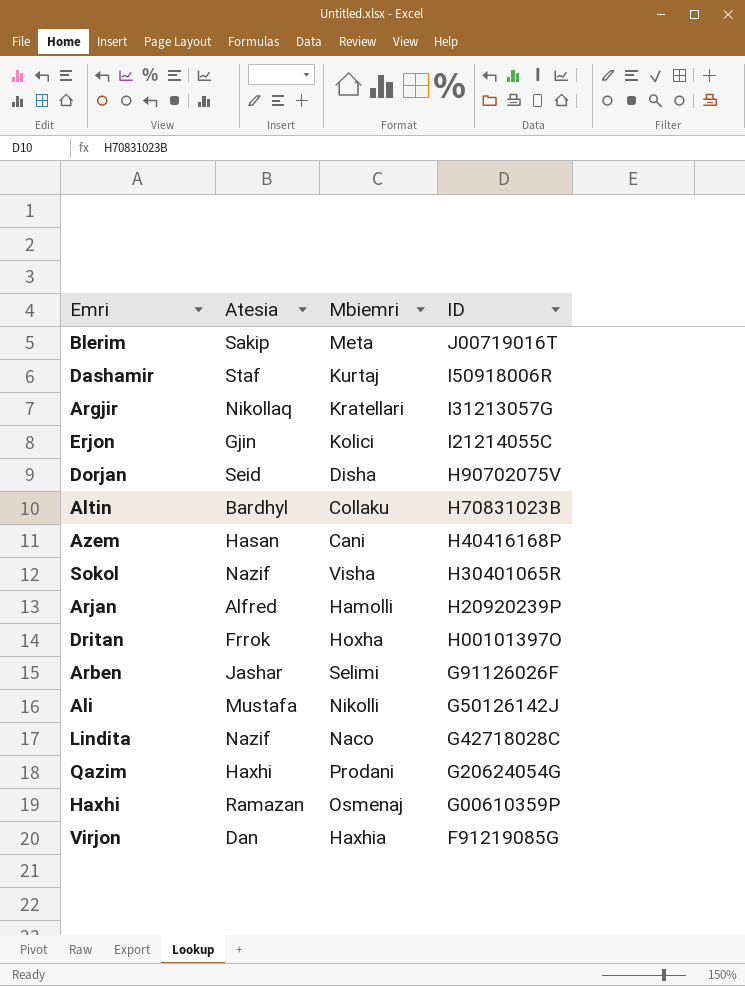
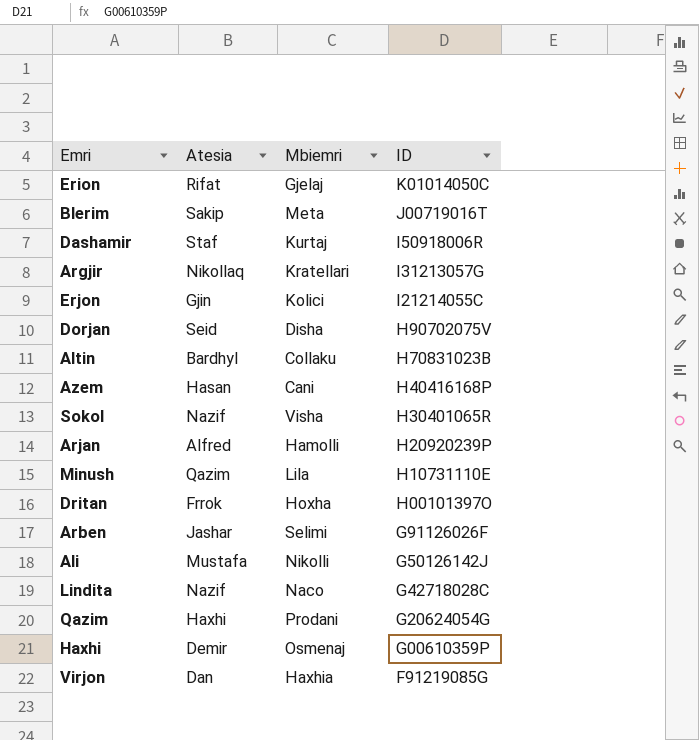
row Erion: none -> Rifat | Gjelaj | K01014050C
row Minush: none -> Qazim | Lila | H10731110E
Haxhi | Atesia: Ramazan -> Demir

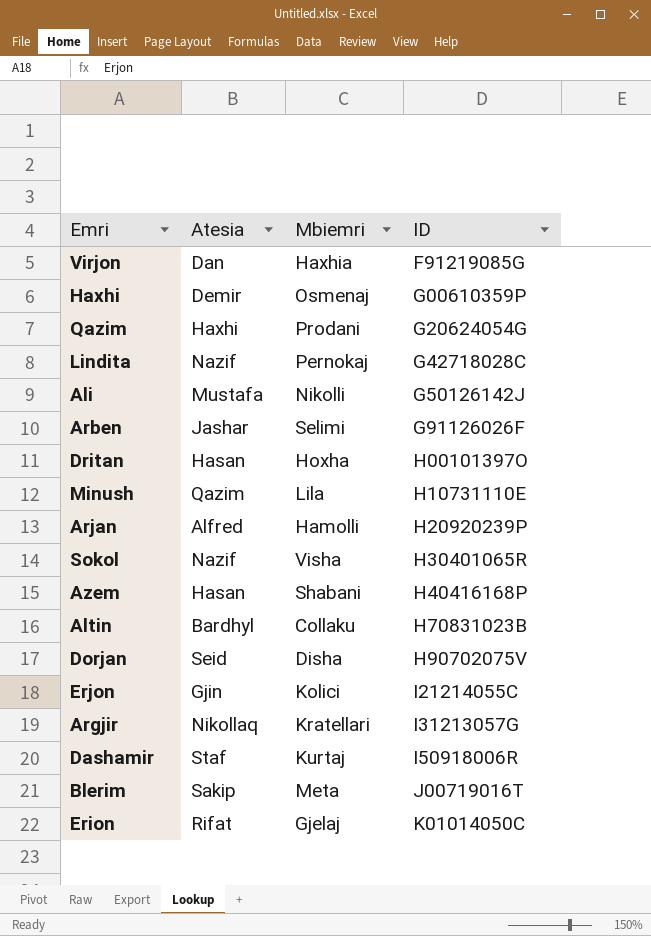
row order: ID descending -> ID ascending
Lindita | Mbiemri: Naco -> Pernokaj
Dritan | Atesia: Frrok -> Hasan
Azem | Mbiemri: Cani -> Shabani

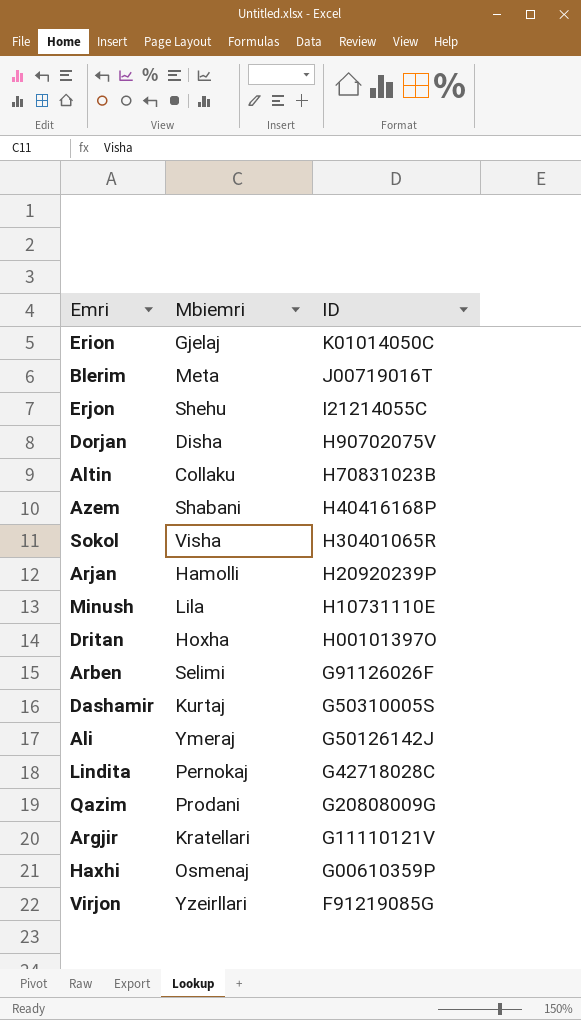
row order: ID ascending -> ID descending
column Atesia | position: 2 -> none
Erjon | Mbiemri: Kolici -> Shehu
Dashamir | ID: I50918006R -> G50310005S
Ali | Mbiemri: Nikolli -> Ymeraj
Qazim | ID: G20624054G -> G20808009G
Argjir | ID: I31213057G -> G11110121V
Virjon | Mbiemri: Haxhia -> Yzeirllari

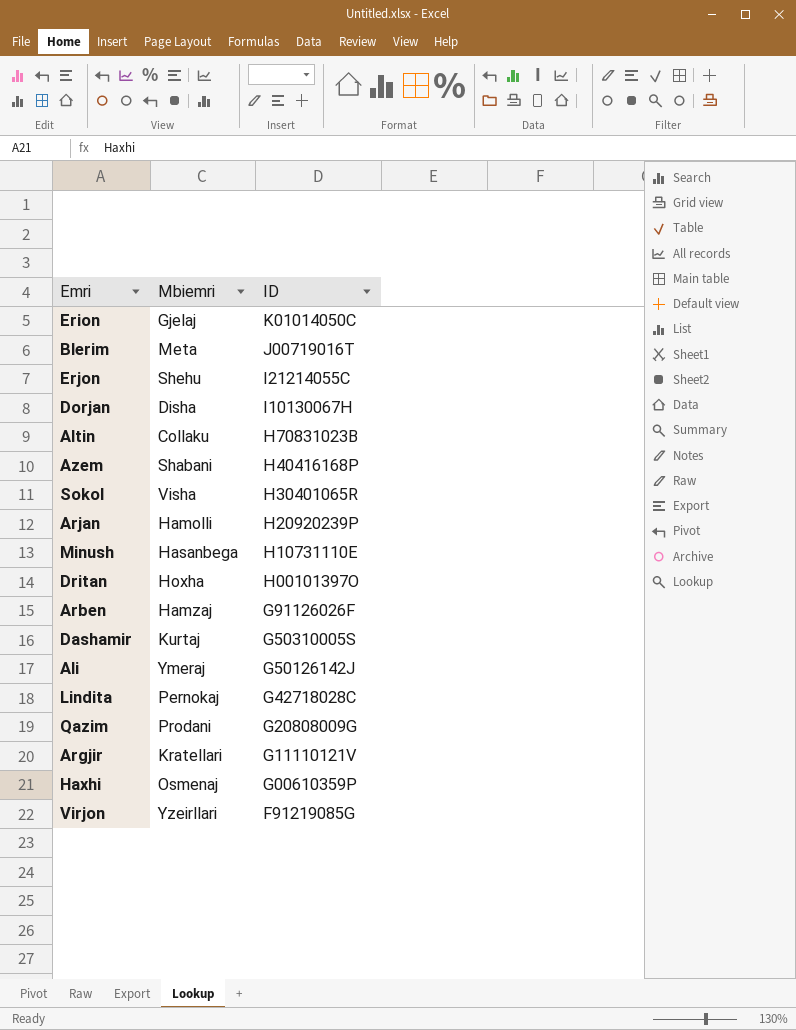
Dorjan | ID: H90702075V -> I10130067H
Minush | Mbiemri: Lila -> Hasanbega
Arben | Mbiemri: Selimi -> Hamzaj

